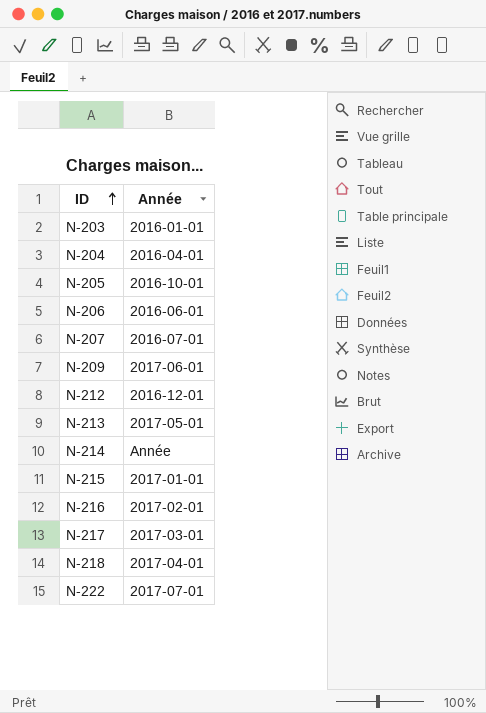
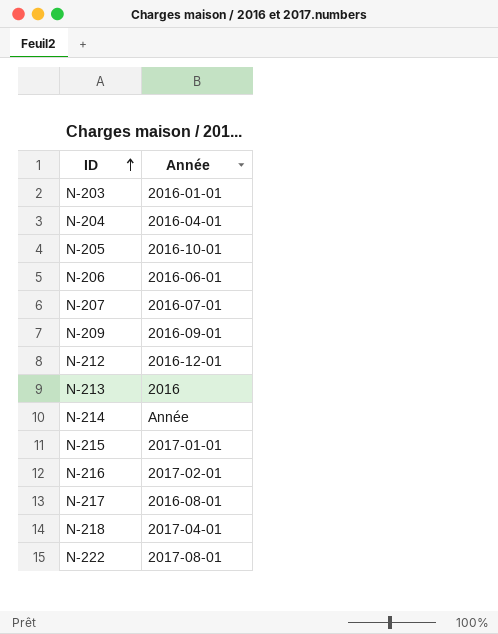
N-209 | Année: 2017-06-01 -> 2016-09-01
N-213 | Année: 2017-05-01 -> 2016
N-217 | Année: 2017-03-01 -> 2016-08-01
N-222 | Année: 2017-07-01 -> 2017-08-01

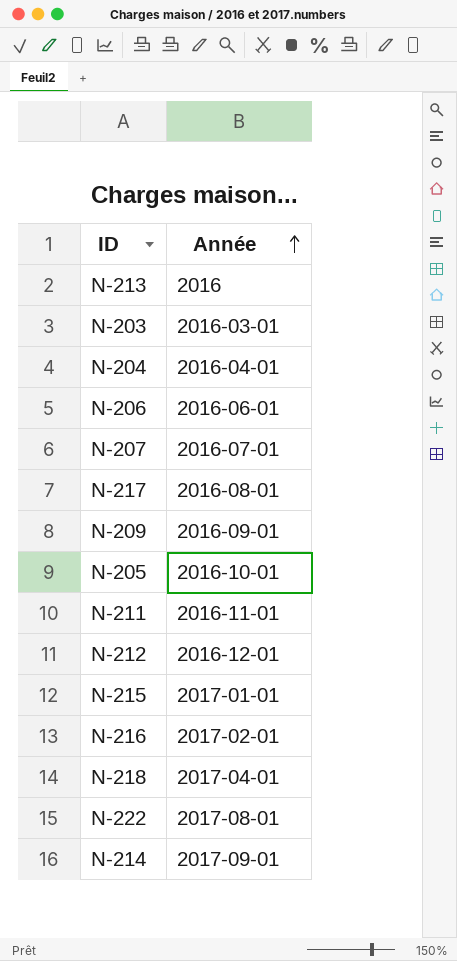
row order: ID ascending -> Année ascending
N-203 | Année: 2016-01-01 -> 2016-03-01
row N-211: none -> 2016-11-01
N-214 | Année: Année -> 2017-09-01

